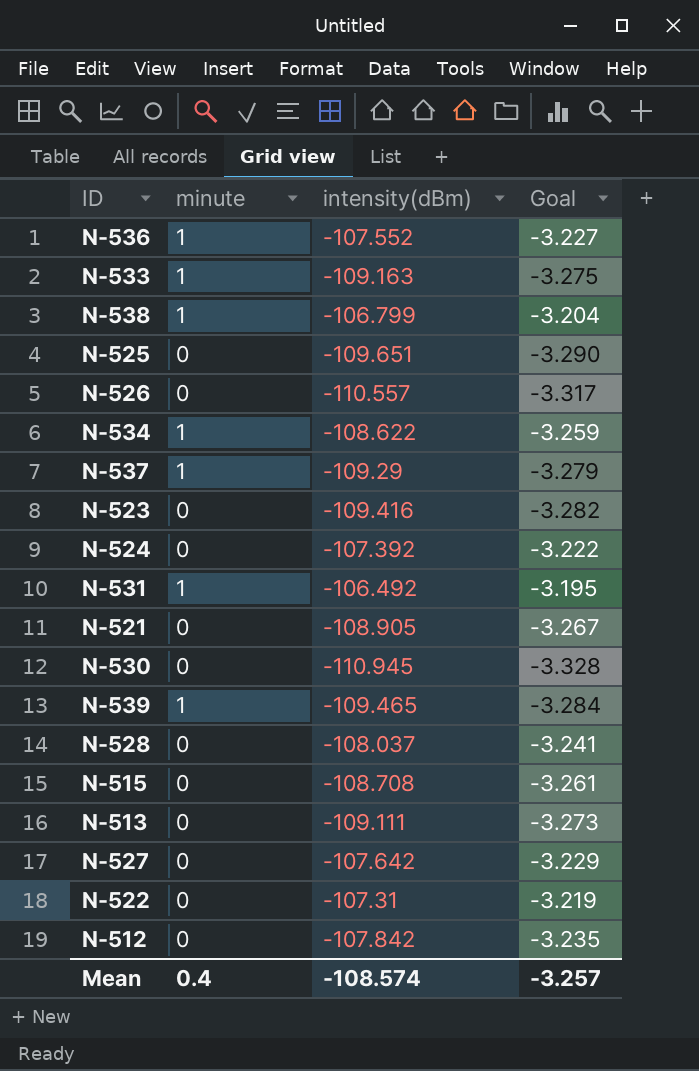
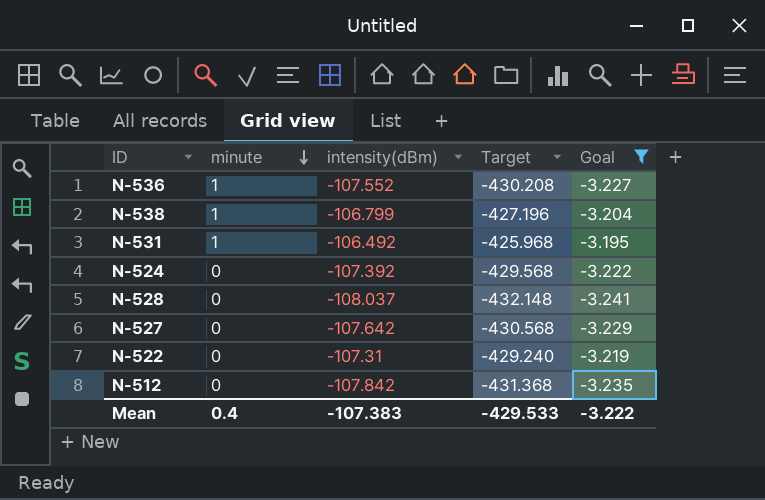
filter: none -> Goal >= -3.241
row order: none -> minute descending
column Target | formula: none -> [intensity(dBm)] * 4
Mean | intensity(dBm): -108.574 -> -107.383
Mean | Goal: -3.257 -> -3.222

